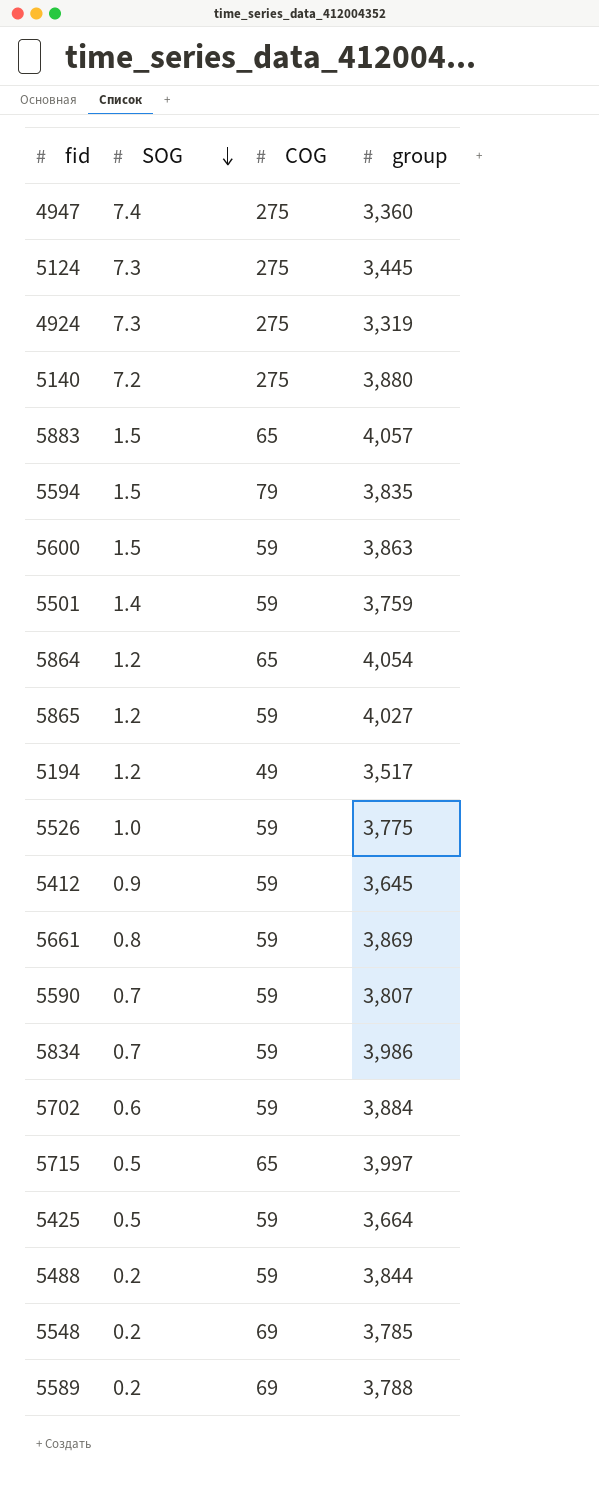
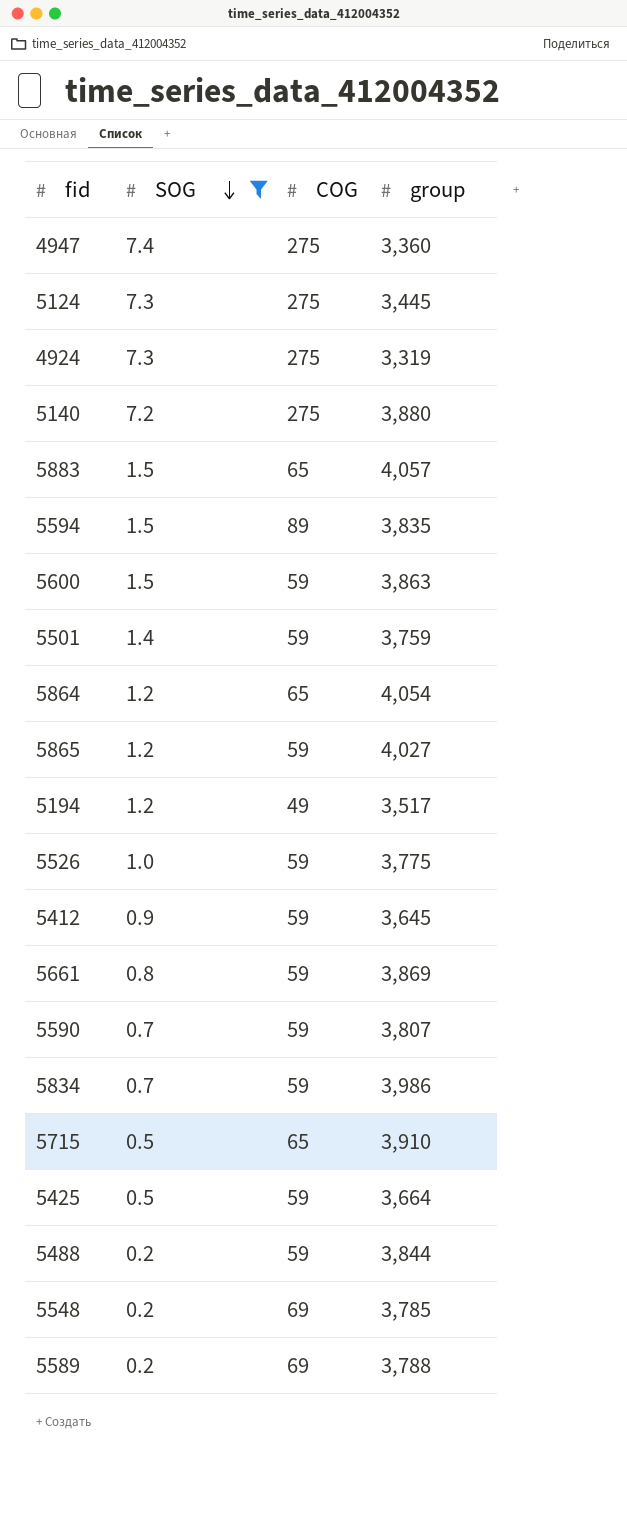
filter: none -> SOG != 0.6
5594 | COG: 79 -> 89
5715 | group: 3,997 -> 3,910

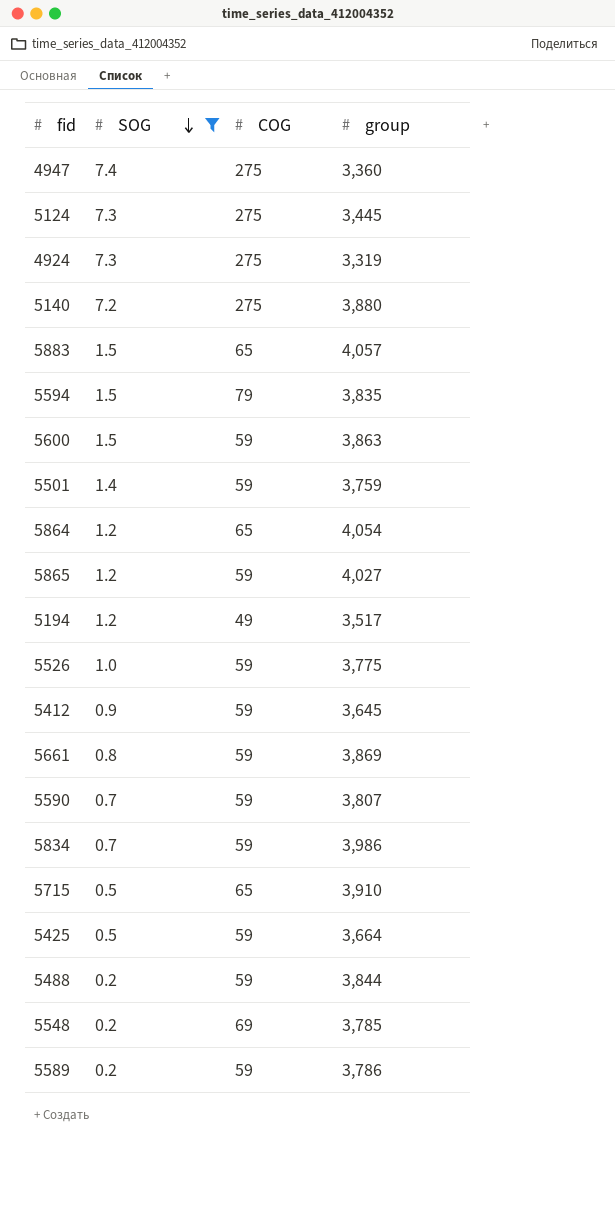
5594 | COG: 89 -> 79
5589 | COG: 69 -> 59
5589 | group: 3,788 -> 3,786

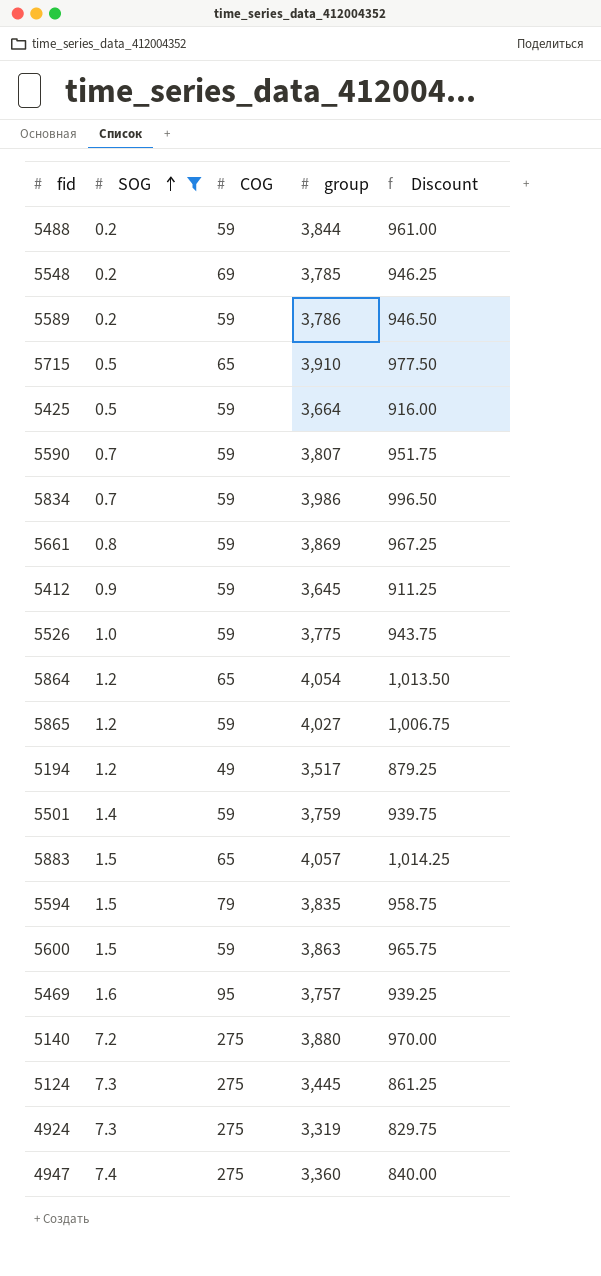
row order: SOG descending -> SOG ascending
column Discount | formula: none -> [group] * 0.25
row 5469: none -> 1.6 | 95 | 3,757 | 939.25

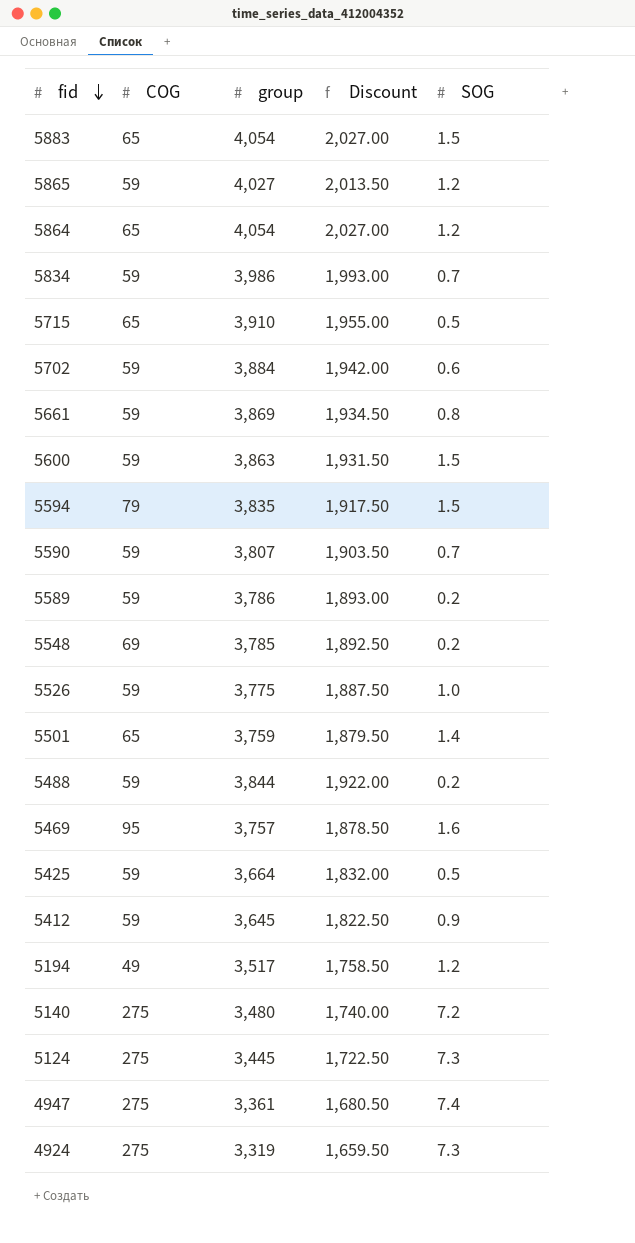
filter: SOG != 0.6 -> none
row order: SOG ascending -> fid descending
column Discount | formula: [group] * 0.25 -> [group] * 0.5
column SOG | position: 2 -> 5
5883 | group: 4,057 -> 4,054
5501 | COG: 59 -> 65
5140 | group: 3,880 -> 3,480
4947 | group: 3,360 -> 3,361

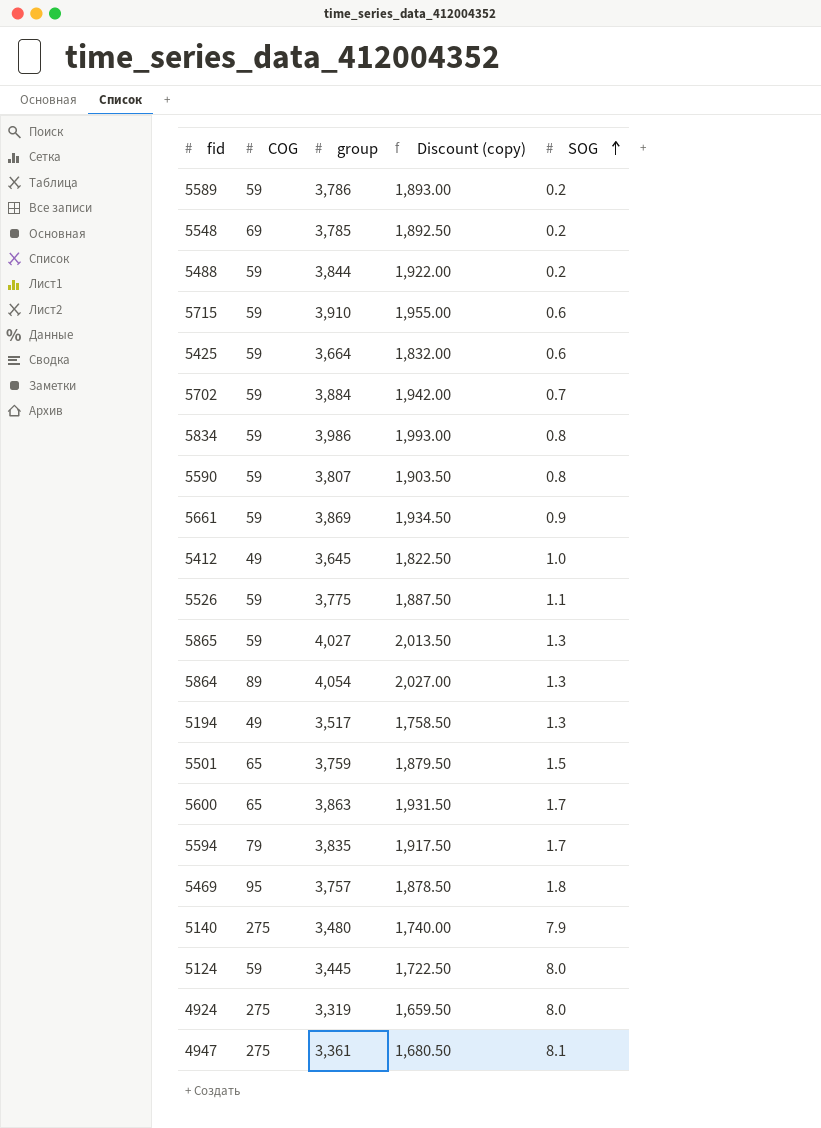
row order: fid descending -> SOG ascending
column name: Discount -> Discount (copy)
row 5883: 65 | 4,054 | 2,027.00 | 1.5 -> none
5715 | COG: 65 -> 59
5715 | SOG: 0.5 -> 0.6
5425 | SOG: 0.5 -> 0.6
5702 | SOG: 0.6 -> 0.7
5834 | SOG: 0.7 -> 0.8
5590 | SOG: 0.7 -> 0.8
5661 | SOG: 0.8 -> 0.9
5412 | COG: 59 -> 49
5412 | SOG: 0.9 -> 1.0
5526 | SOG: 1.0 -> 1.1
5865 | SOG: 1.2 -> 1.3
5864 | COG: 65 -> 89
5864 | SOG: 1.2 -> 1.3
5194 | SOG: 1.2 -> 1.3
5501 | SOG: 1.4 -> 1.5
5600 | COG: 59 -> 65
5600 | SOG: 1.5 -> 1.7
5594 | SOG: 1.5 -> 1.7
5469 | SOG: 1.6 -> 1.8
5140 | SOG: 7.2 -> 7.9
5124 | COG: 275 -> 59
5124 | SOG: 7.3 -> 8.0
4924 | SOG: 7.3 -> 8.0
4947 | SOG: 7.4 -> 8.1

